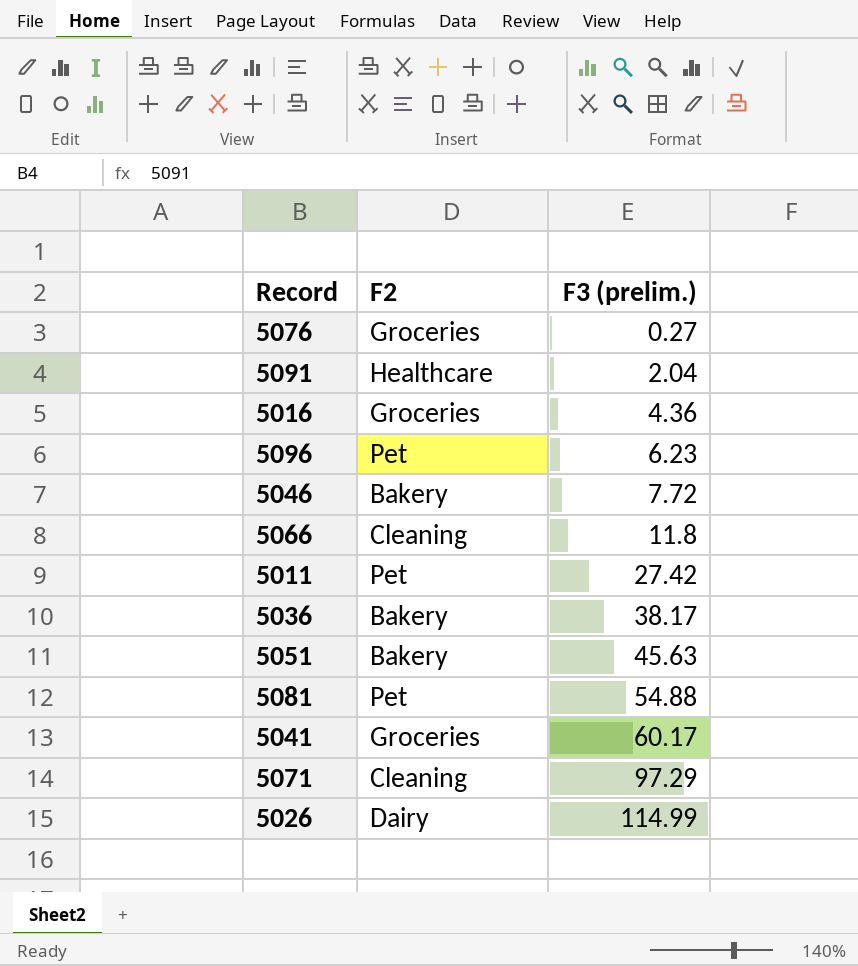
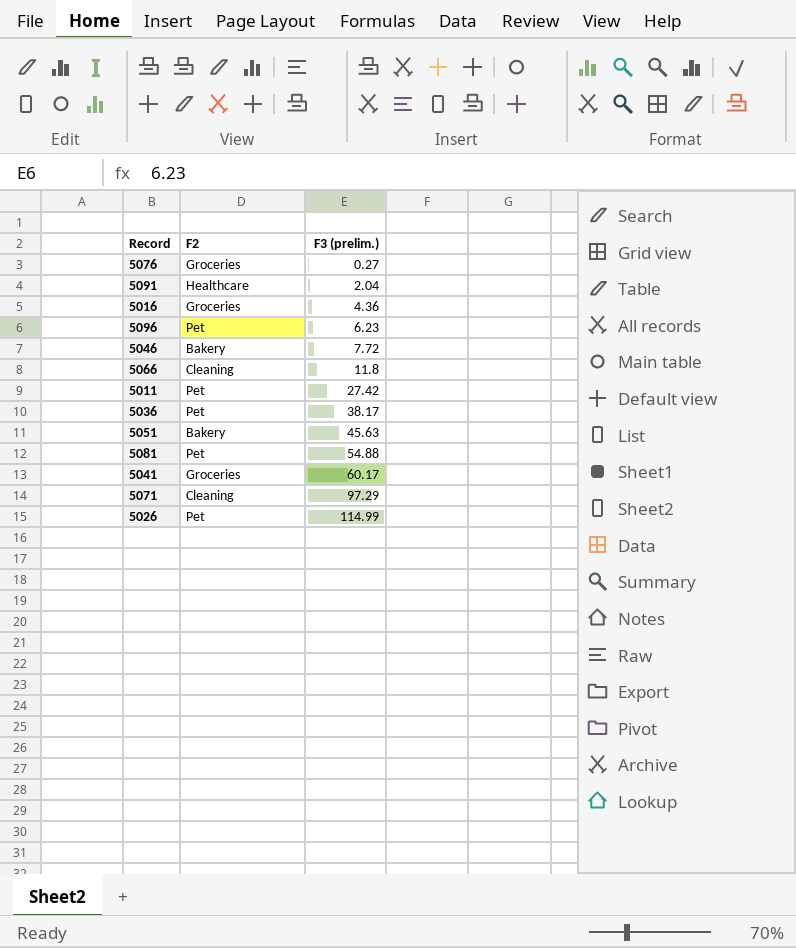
5036 | F2: Bakery -> Pet
5026 | F2: Dairy -> Pet

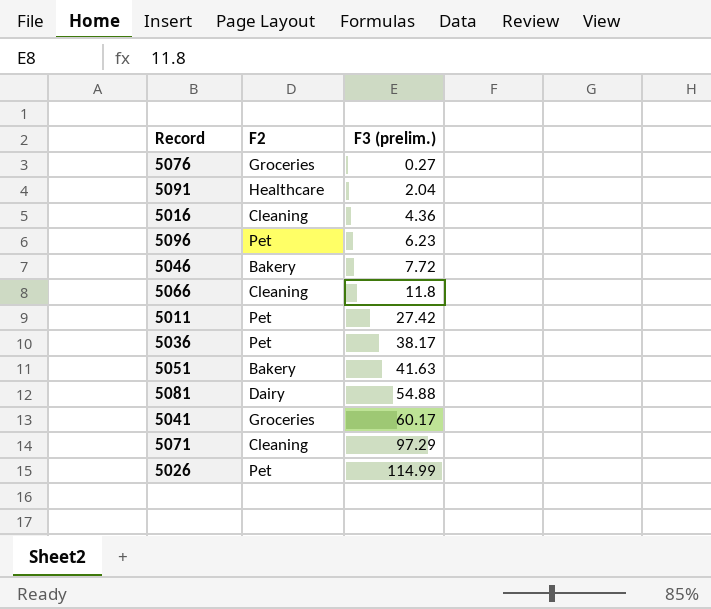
5016 | F2: Groceries -> Cleaning
5051 | F3 (prelim.): 45.63 -> 41.63
5081 | F2: Pet -> Dairy

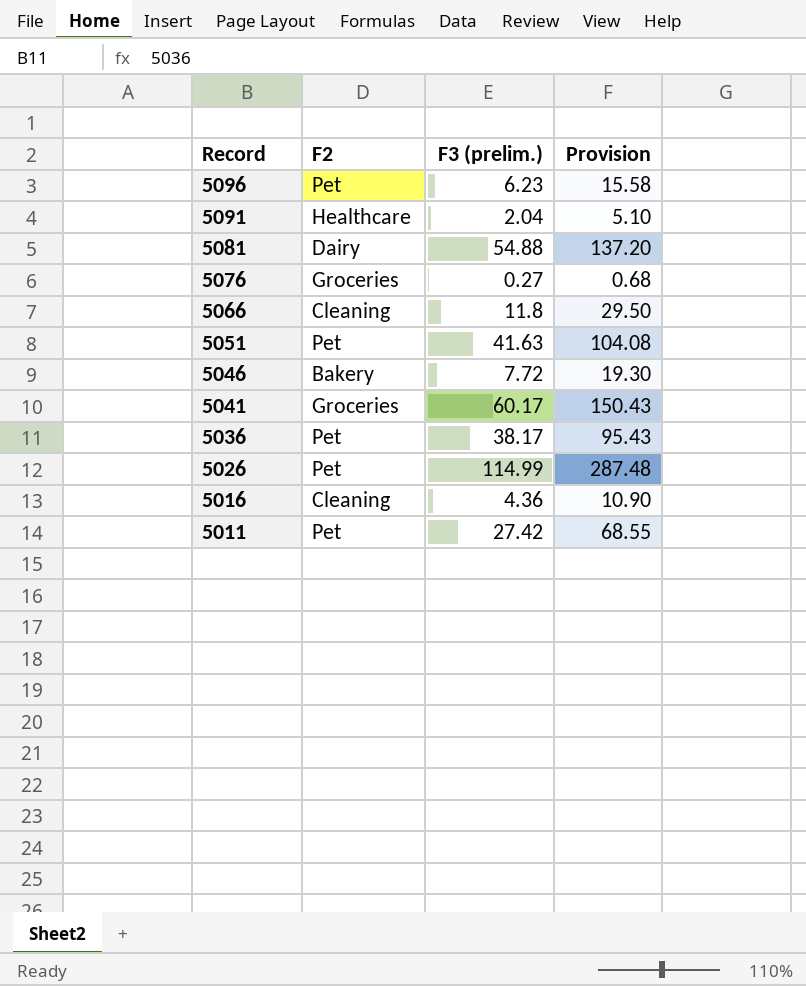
row order: F3 (prelim.) ascending -> Record descending
column Provision | formula: none -> [F3 (prelim.)] * 2.5
row 5071: Cleaning | 97.29 -> none
5051 | F2: Bakery -> Pet

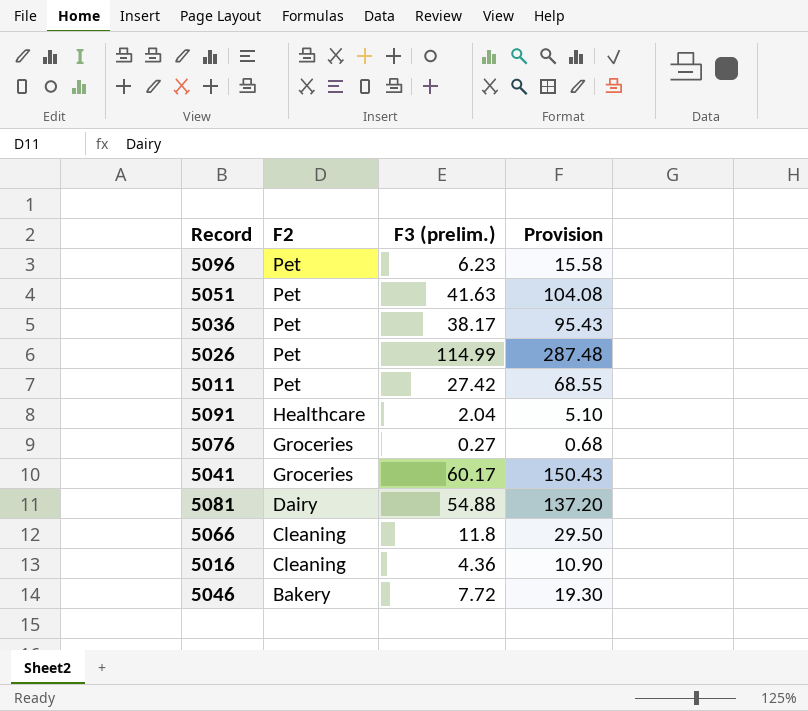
row order: Record descending -> F2 descending

